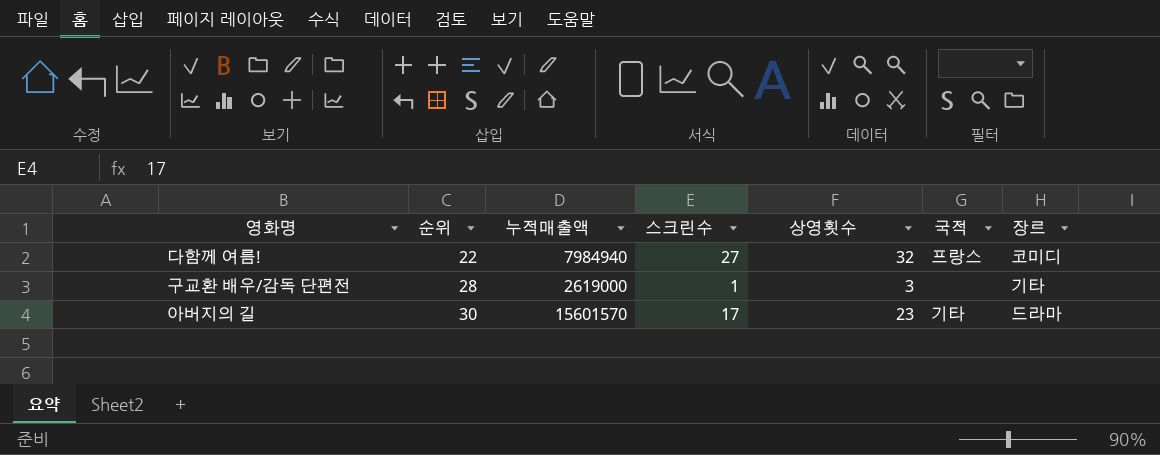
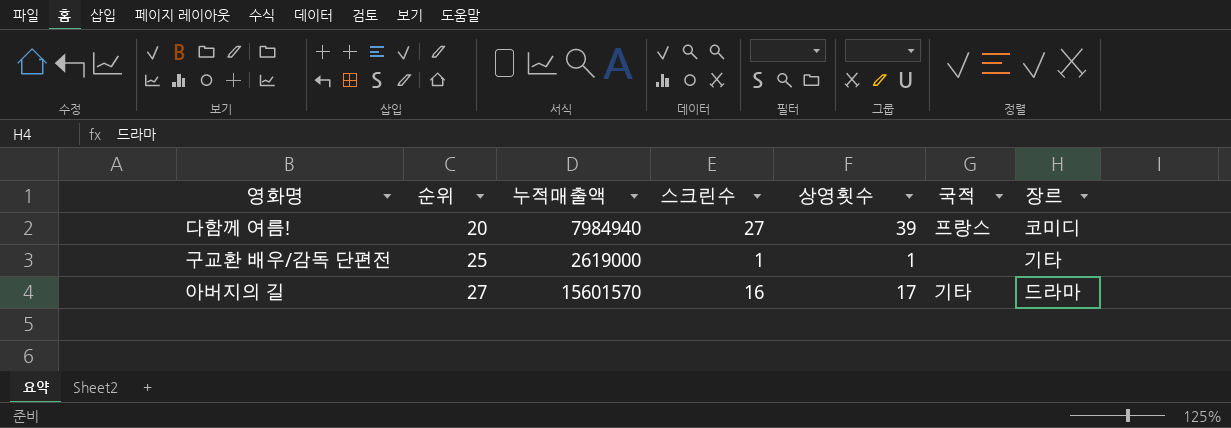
다함께 여름! | 순위: 22 -> 20
다함께 여름! | 상영횟수: 32 -> 39
구교환 배우/감독 단편전 | 순위: 28 -> 25
구교환 배우/감독 단편전 | 상영횟수: 3 -> 1
아버지의 길 | 순위: 30 -> 27
아버지의 길 | 스크린수: 17 -> 16
아버지의 길 | 상영횟수: 23 -> 17

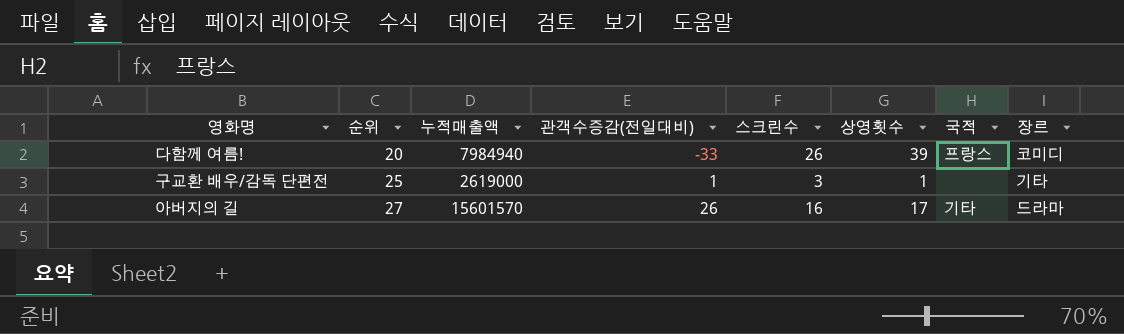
column 관객수증감(전일대비) | position: none -> 4
다함께 여름! | 스크린수: 27 -> 26
구교환 배우/감독 단편전 | 스크린수: 1 -> 3

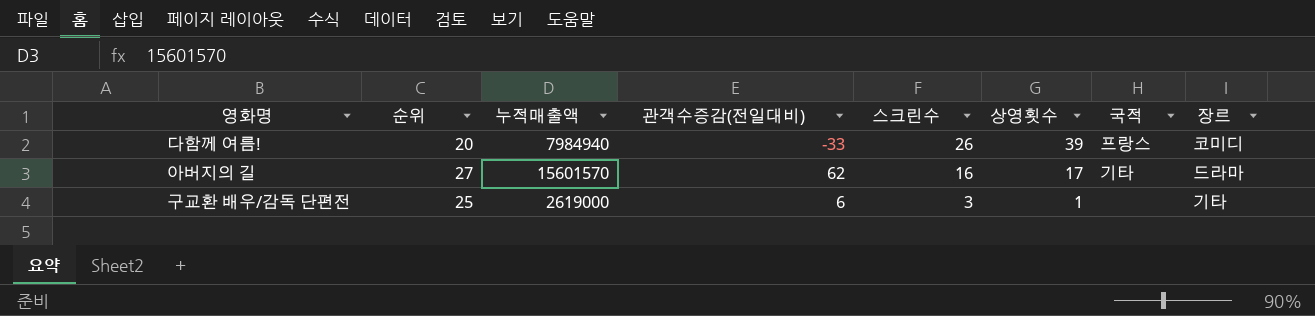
row order: 순위 ascending -> 스크린수 descending
아버지의 길 | 관객수증감(전일대비): 26 -> 62
구교환 배우/감독 단편전 | 관객수증감(전일대비): 1 -> 6

